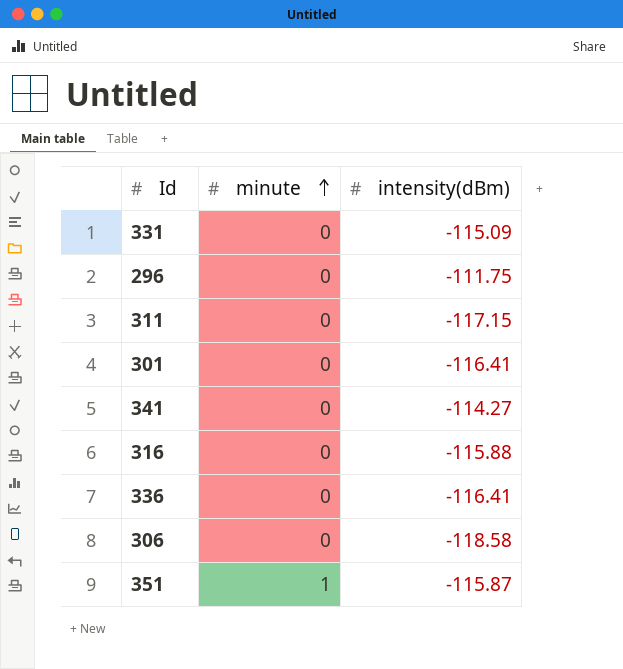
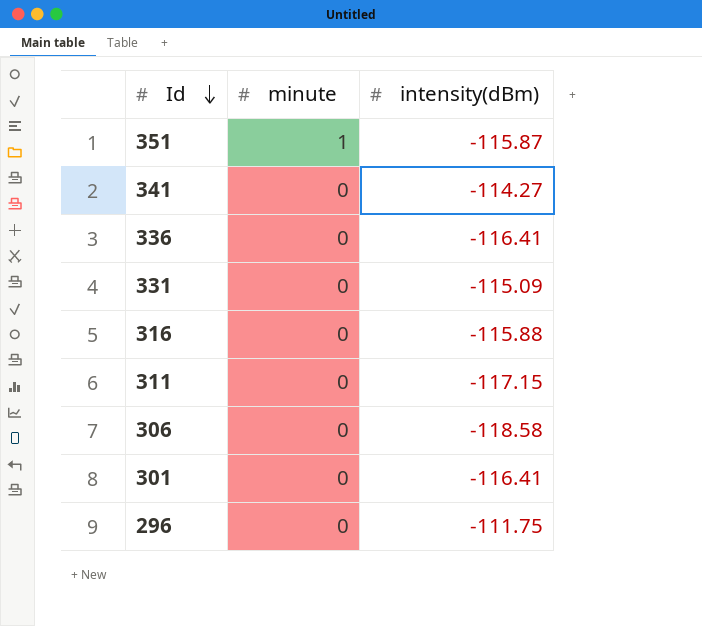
row order: minute ascending -> Id descending

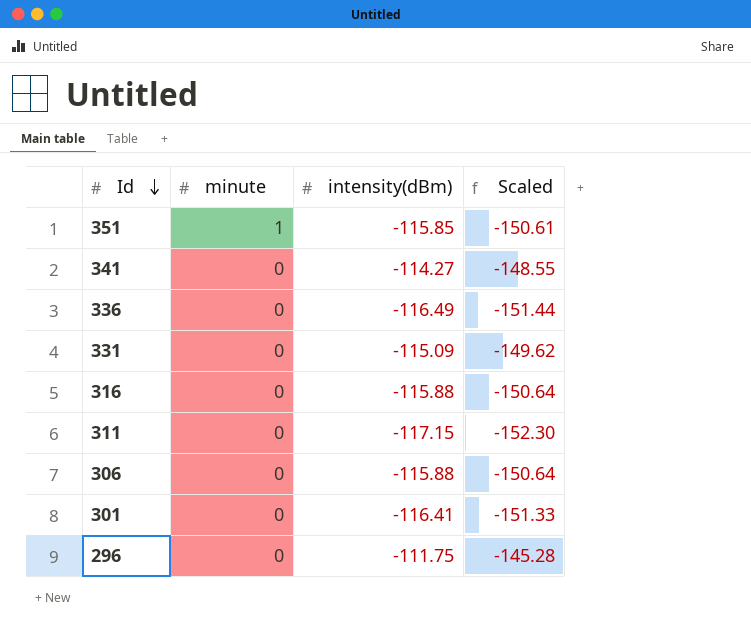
column Scaled | formula: none -> [intensity(dBm)] * 1.3
351 | intensity(dBm): -115.87 -> -115.85
336 | intensity(dBm): -116.41 -> -116.49
306 | intensity(dBm): -118.58 -> -115.88

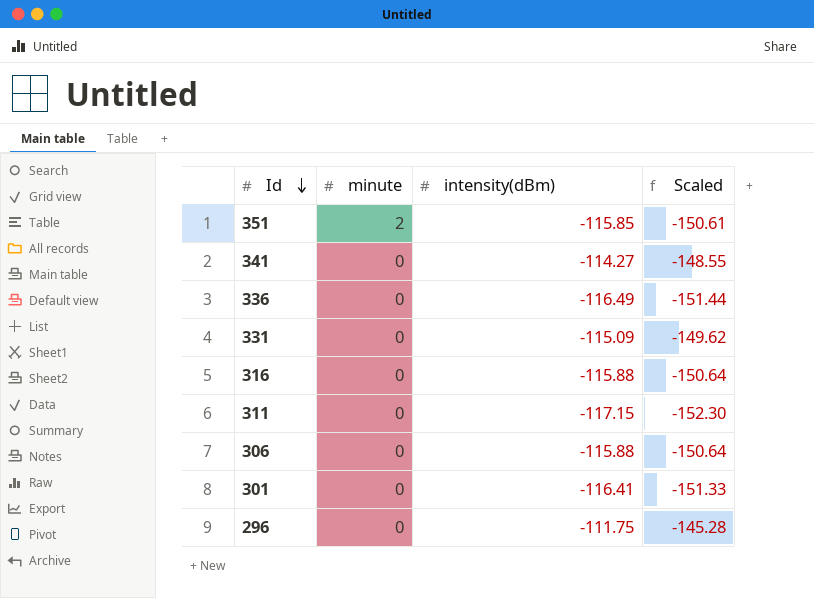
351 | minute: 1 -> 2

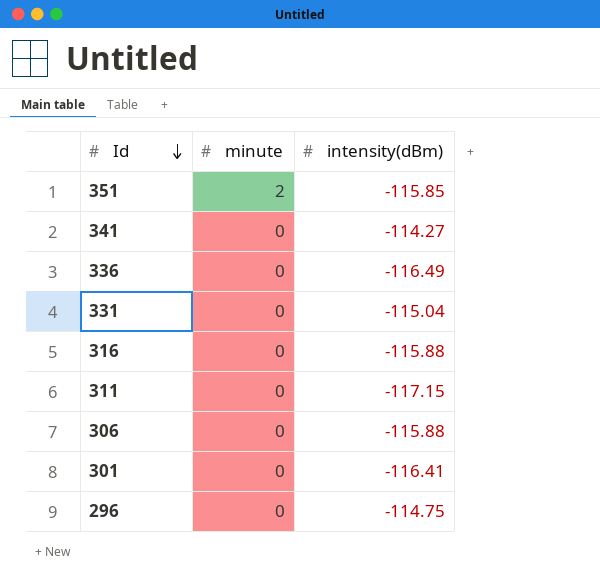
column Scaled | formula: [intensity(dBm)] * 1.3 -> none
331 | intensity(dBm): -115.09 -> -115.04
296 | intensity(dBm): -111.75 -> -114.75

